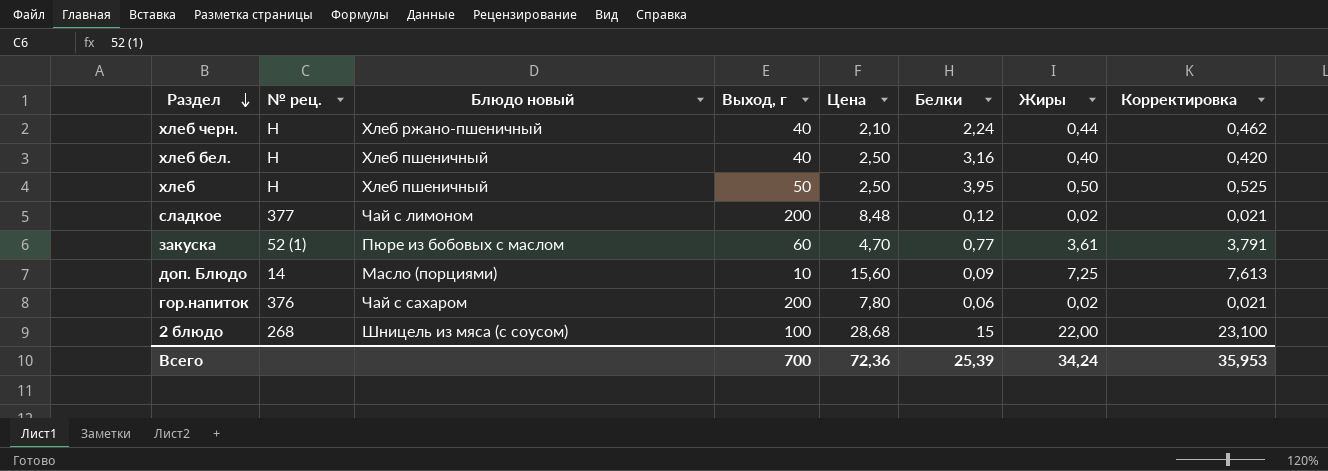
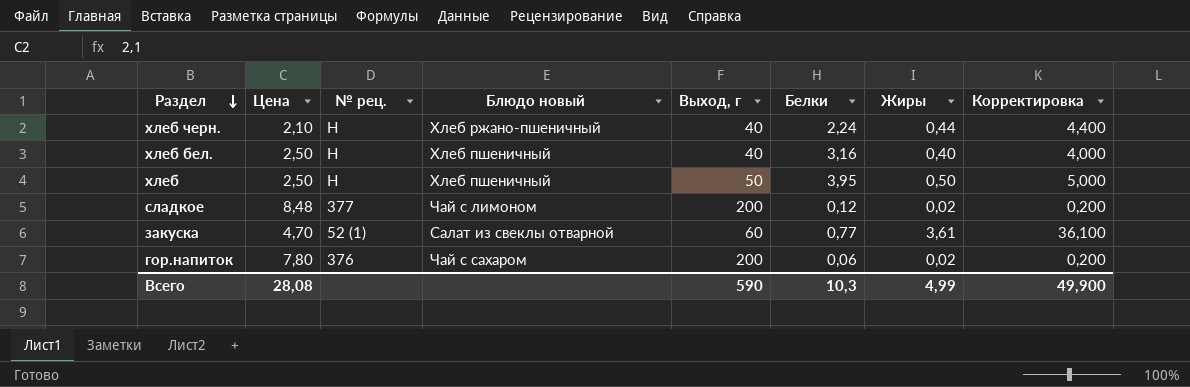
column Цена | position: 5 -> 2
column Корректировка | formula: [Жиры] * 1,05 -> [Жиры] * 10
row доп. Блюдо: 14 | Масло (порциями) | 10 | 15,60 | 0,09 | 7,25 | 7,613 -> none
row 2 блюдо: 268 | Шницель из мяса (с соусом) | 100 | 28,68 | 15 | 22,00 | 23,100 -> none
закуска | Блюдо новый: Пюре из бобовых с маслом -> Салат из свеклы отварной
Всего | Цена: 72,36 -> 28,08
Всего | Выход, г: 700 -> 590
Всего | Белки: 25,39 -> 10,3
Всего | Жиры: 34,24 -> 4,99
Всего | Корректировка: 35,953 -> 49,900

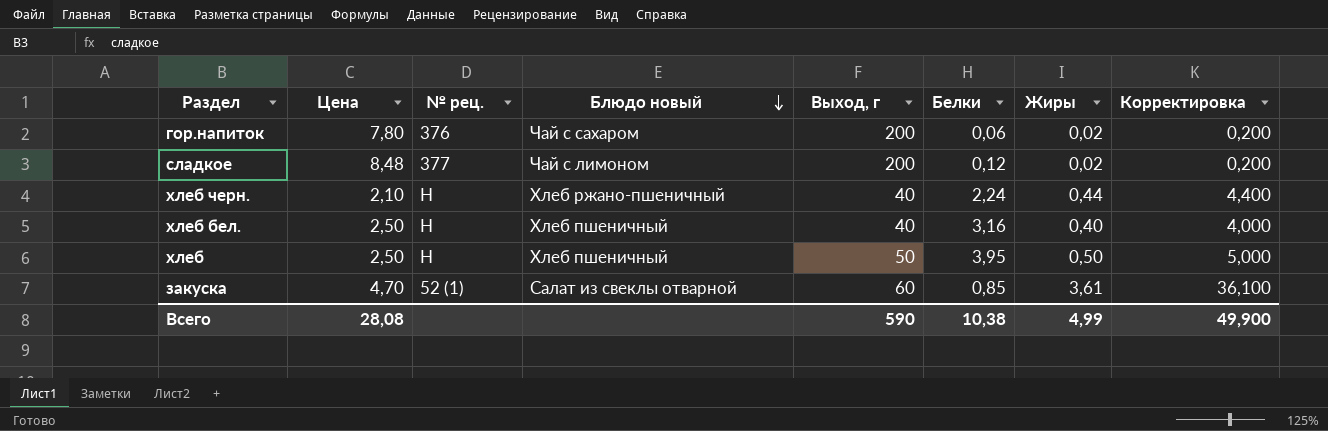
row order: Раздел descending -> Блюдо новый descending
закуска | Белки: 0,77 -> 0,85
Всего | Белки: 10,3 -> 10,38

